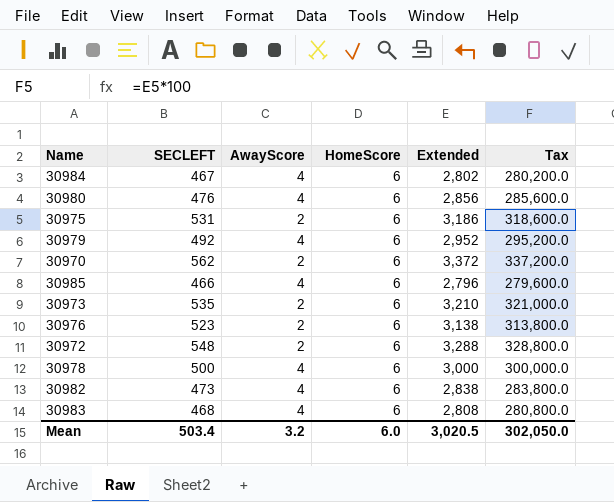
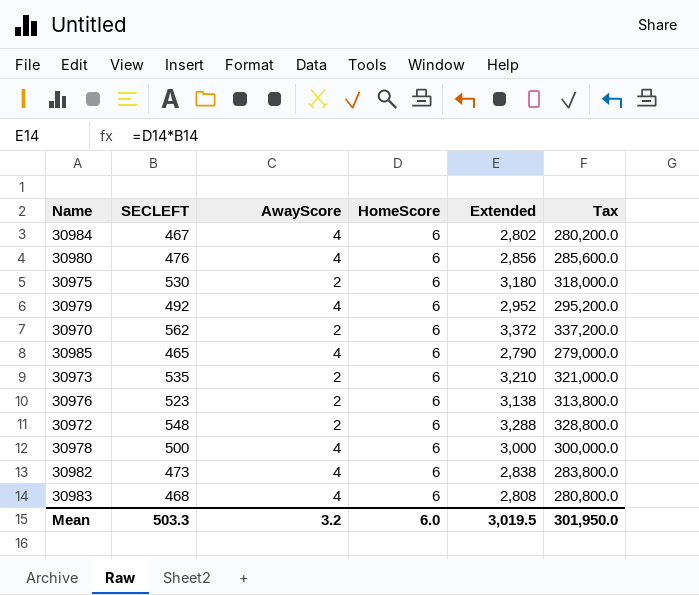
30975 | SECLEFT: 531 -> 530
30975 | Extended: 3,186 -> 3,180
30975 | Tax: 318,600.0 -> 318,000.0
30985 | SECLEFT: 466 -> 465
30985 | Extended: 2,796 -> 2,790
30985 | Tax: 279,600.0 -> 279,000.0
Mean | SECLEFT: 503.4 -> 503.3
Mean | Extended: 3,020.5 -> 3,019.5
Mean | Tax: 302,050.0 -> 301,950.0

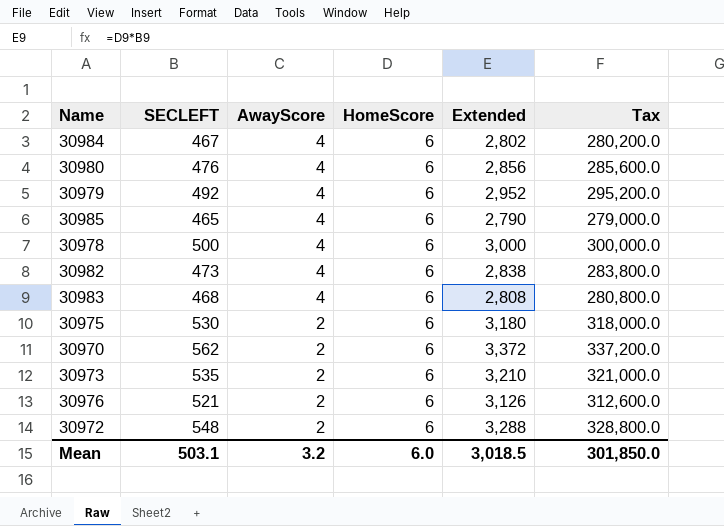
row order: none -> AwayScore descending
30976 | SECLEFT: 523 -> 521
30976 | Extended: 3,138 -> 3,126
30976 | Tax: 313,800.0 -> 312,600.0
Mean | SECLEFT: 503.3 -> 503.1
Mean | Extended: 3,019.5 -> 3,018.5
Mean | Tax: 301,950.0 -> 301,850.0

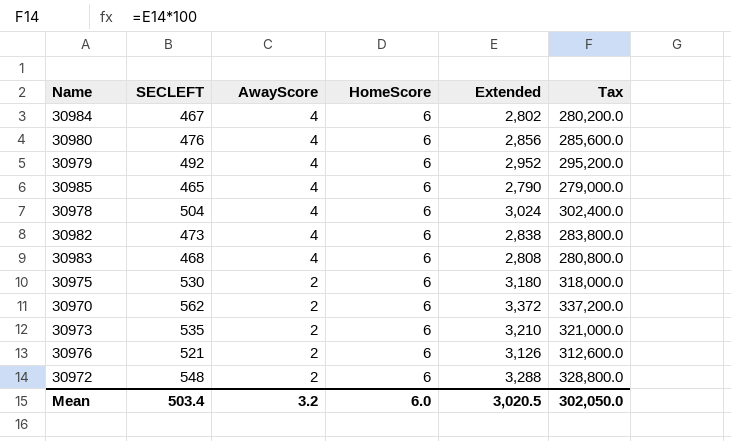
30978 | SECLEFT: 500 -> 504
30978 | Extended: 3,000 -> 3,024
30978 | Tax: 300,000.0 -> 302,400.0
Mean | SECLEFT: 503.1 -> 503.4
Mean | Extended: 3,018.5 -> 3,020.5
Mean | Tax: 301,850.0 -> 302,050.0

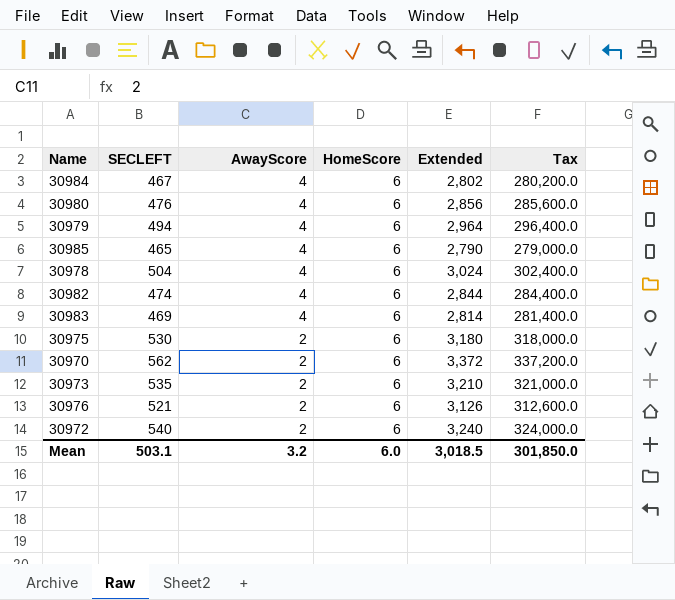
30979 | SECLEFT: 492 -> 494
30979 | Extended: 2,952 -> 2,964
30979 | Tax: 295,200.0 -> 296,400.0
30982 | SECLEFT: 473 -> 474
30982 | Extended: 2,838 -> 2,844
30982 | Tax: 283,800.0 -> 284,400.0
30983 | SECLEFT: 468 -> 469
30983 | Extended: 2,808 -> 2,814
30983 | Tax: 280,800.0 -> 281,400.0
30972 | SECLEFT: 548 -> 540
30972 | Extended: 3,288 -> 3,240
30972 | Tax: 328,800.0 -> 324,000.0
Mean | SECLEFT: 503.4 -> 503.1
Mean | Extended: 3,020.5 -> 3,018.5
Mean | Tax: 302,050.0 -> 301,850.0

